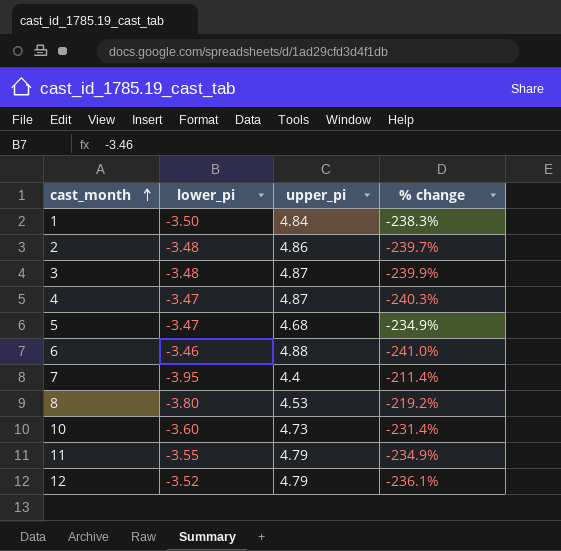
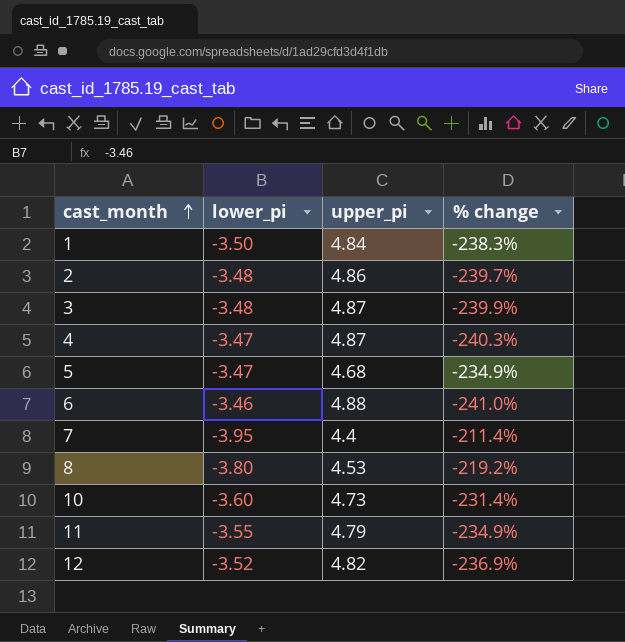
12 | upper_pi: 4.79 -> 4.82
12 | % change: -236.1% -> -236.9%

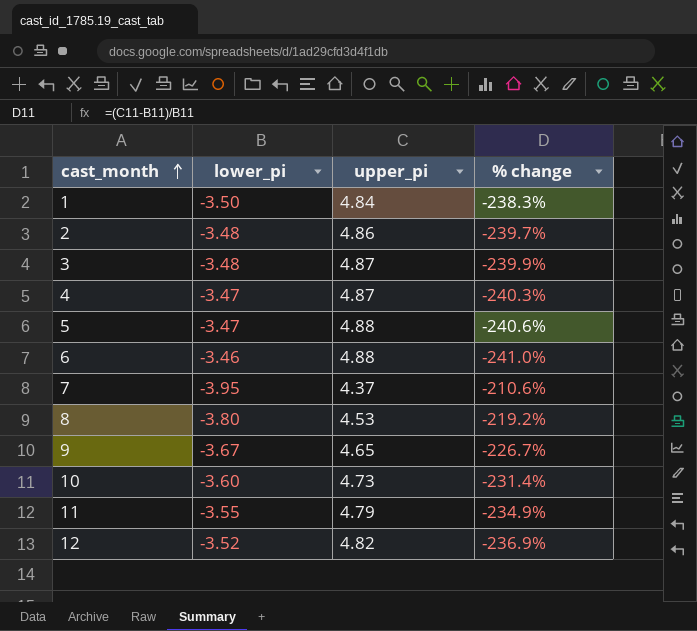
5 | upper_pi: 4.68 -> 4.88
5 | % change: -234.9% -> -240.6%
7 | upper_pi: 4.4 -> 4.37
7 | % change: -211.4% -> -210.6%
row 9: none -> -3.67 | 4.65 | -226.7%

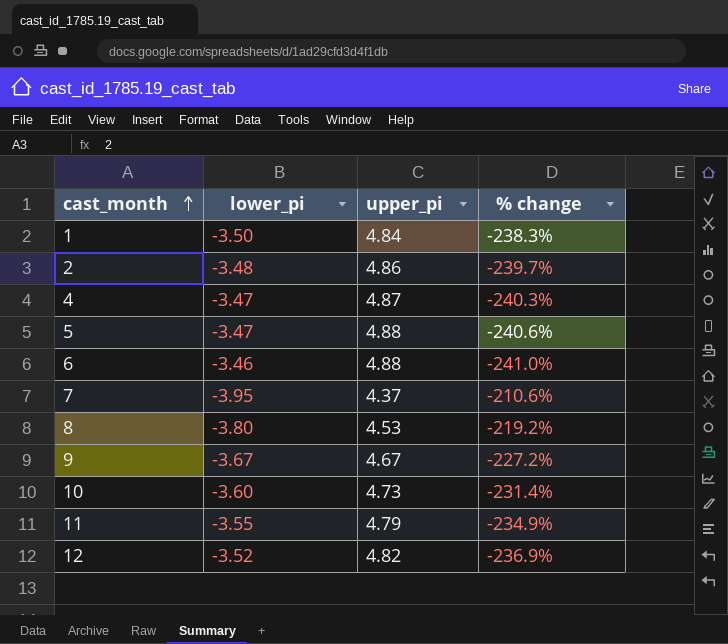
row 3: -3.48 | 4.87 | -239.9% -> none
9 | upper_pi: 4.65 -> 4.67
9 | % change: -226.7% -> -227.2%

